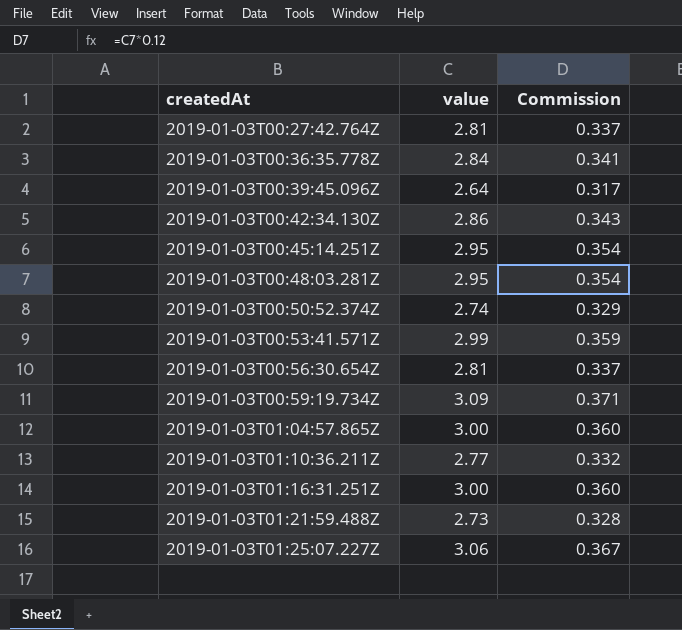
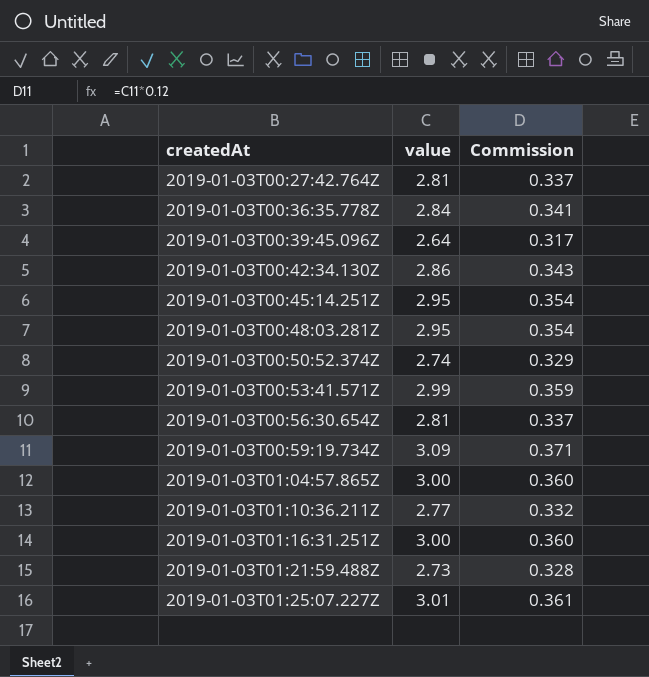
2019-01-03T01:25:07.227Z | value: 3.06 -> 3.01
2019-01-03T01:25:07.227Z | Commission: 0.367 -> 0.361

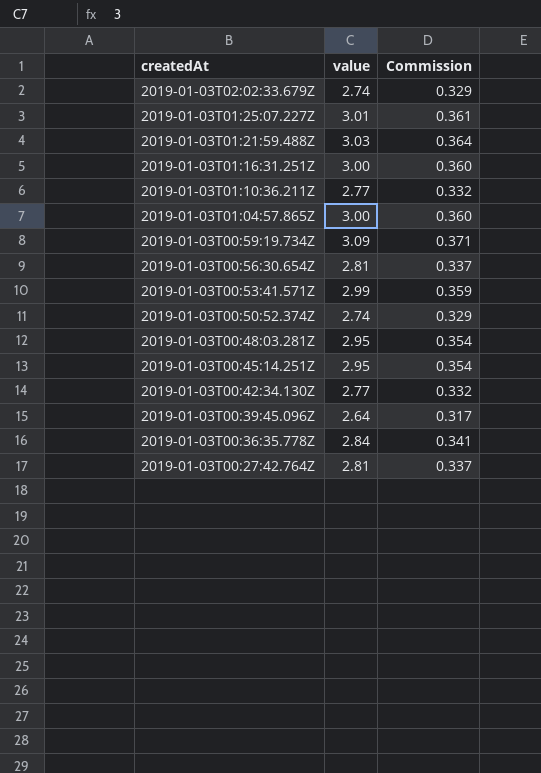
row order: createdAt ascending -> createdAt descending
row 2019-01-03T02:02:33.679Z: none -> 2.74 | 0.329
2019-01-03T01:21:59.488Z | value: 2.73 -> 3.03
2019-01-03T01:21:59.488Z | Commission: 0.328 -> 0.364
2019-01-03T00:42:34.130Z | value: 2.86 -> 2.77
2019-01-03T00:42:34.130Z | Commission: 0.343 -> 0.332

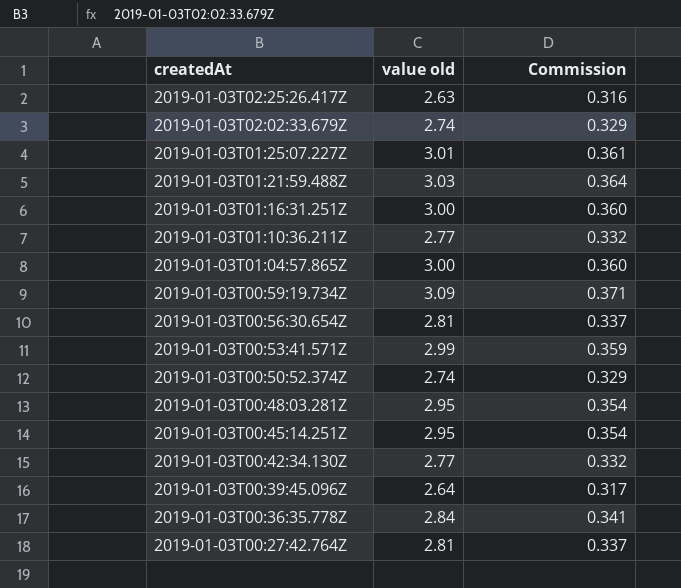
column name: value -> value old
row 2019-01-03T02:25:26.417Z: none -> 2.63 | 0.316

